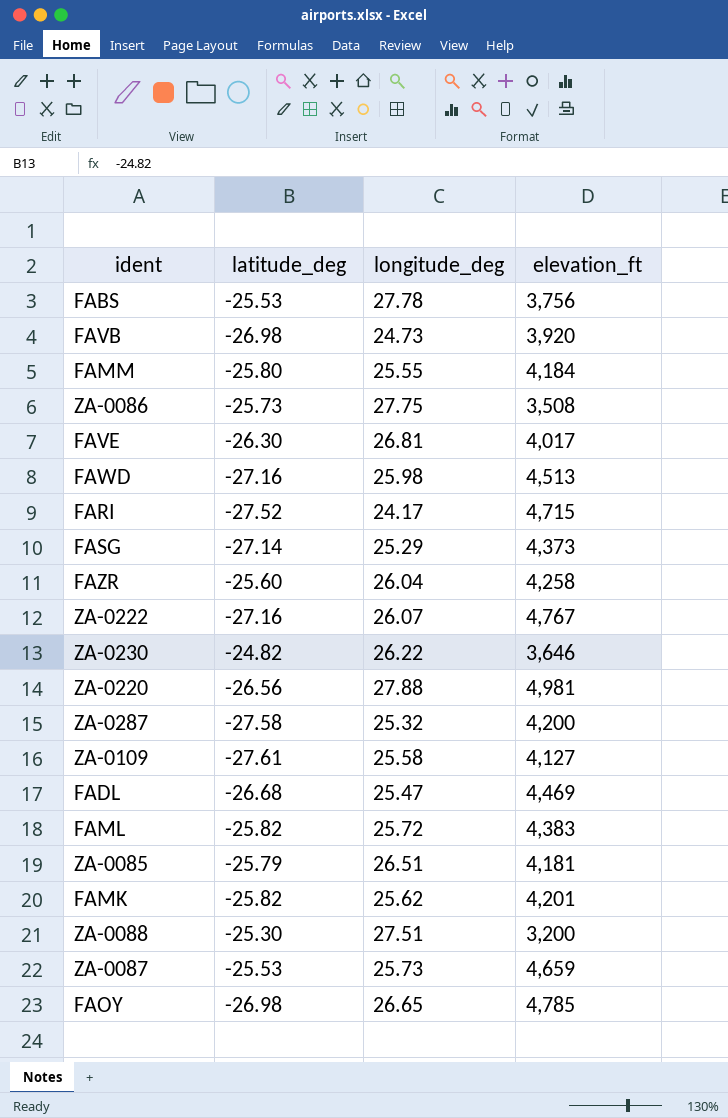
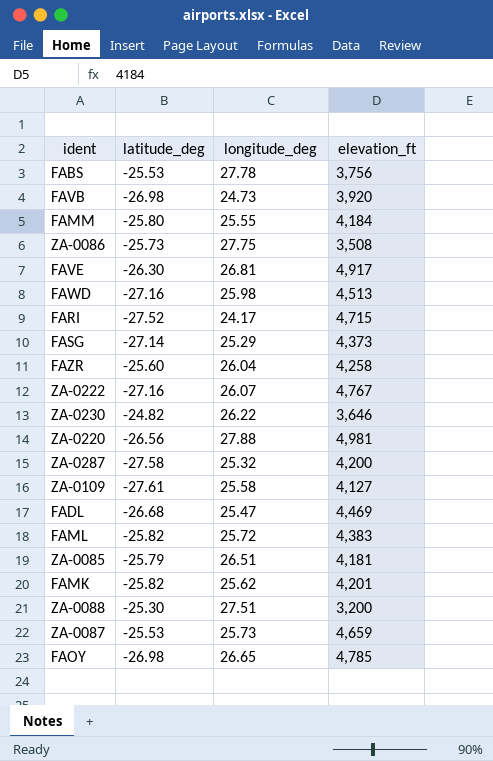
FAVE | elevation_ft: 4,017 -> 4,917

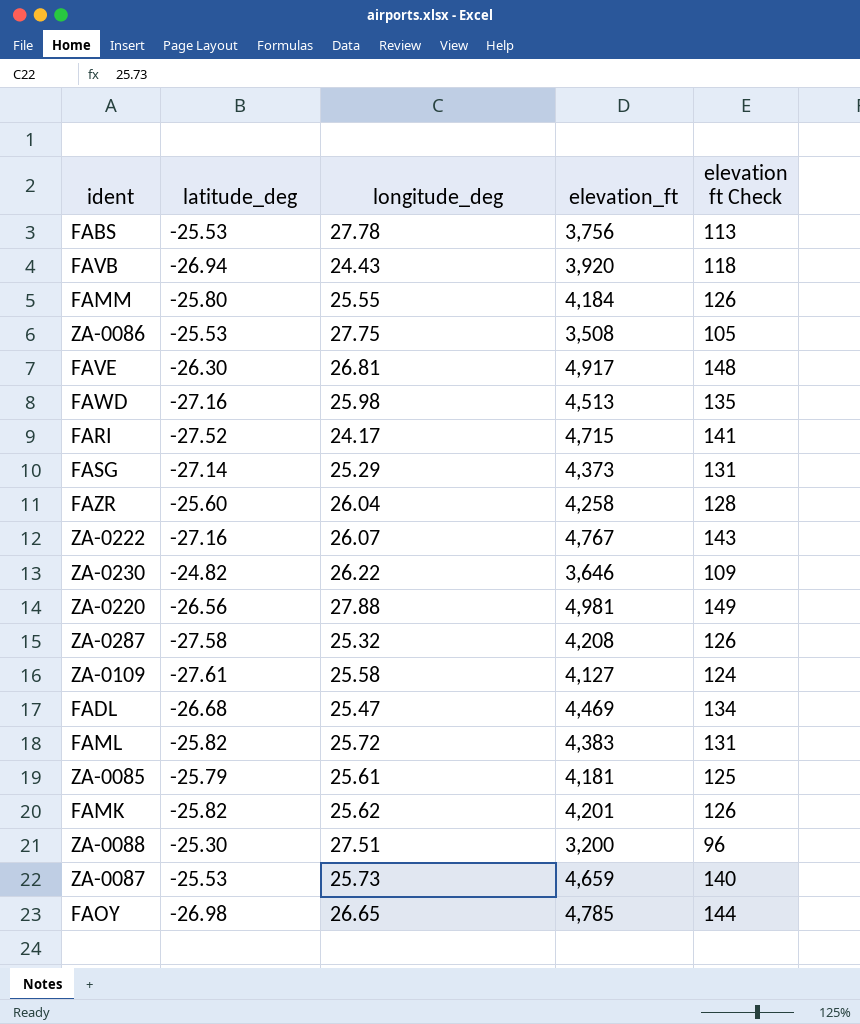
column elevation ft Check | formula: none -> [elevation_ft] * 0.03
FAVB | latitude_deg: -26.98 -> -26.94
FAVB | longitude_deg: 24.73 -> 24.43
ZA-0086 | latitude_deg: -25.73 -> -25.53
ZA-0287 | elevation_ft: 4,200 -> 4,208
ZA-0085 | longitude_deg: 26.51 -> 25.61

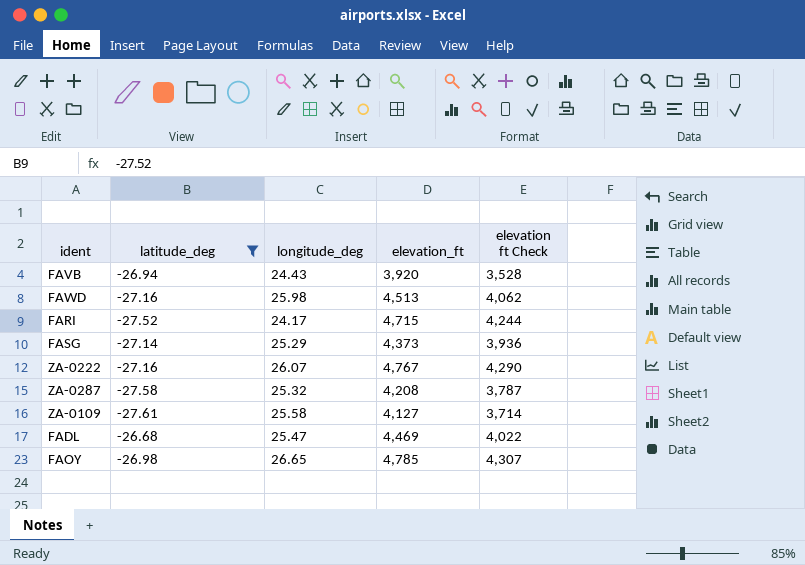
filter: none -> latitude_deg <= -26.68
column elevation ft Check | formula: [elevation_ft] * 0.03 -> [elevation_ft] * 0.9

